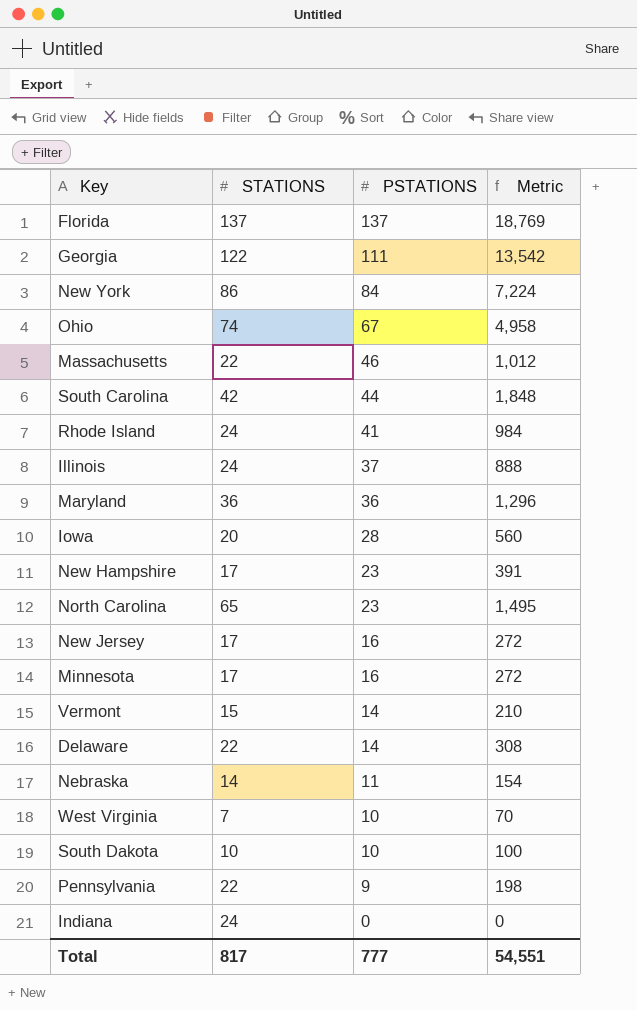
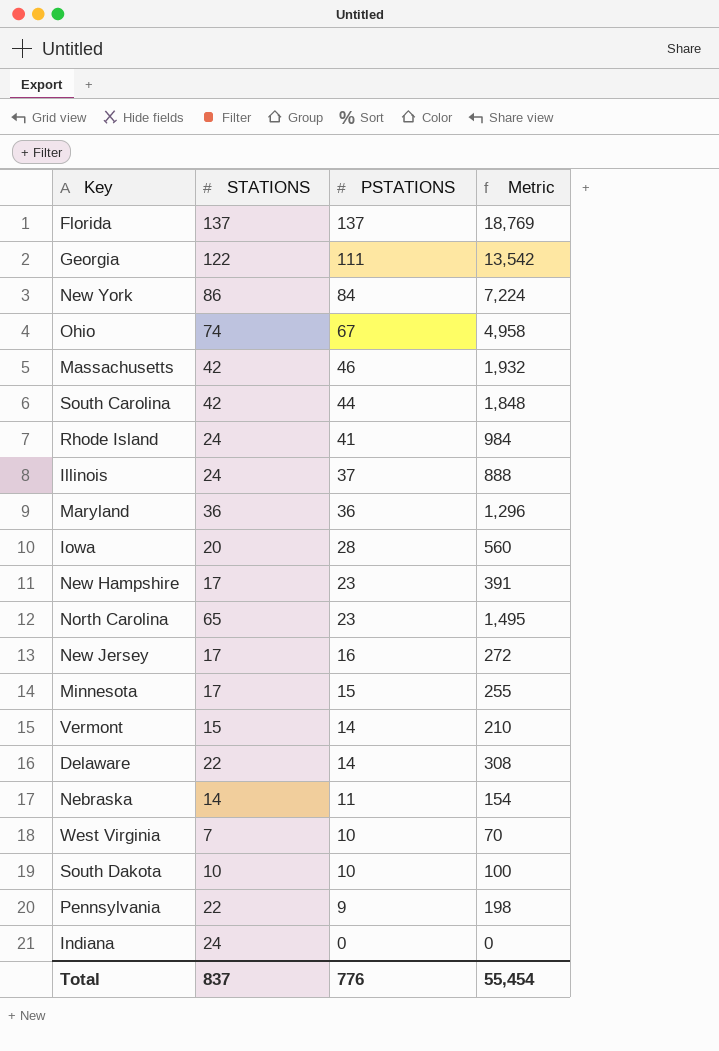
Massachusetts | STATIONS: 22 -> 42
Massachusetts | Metric: 1,012 -> 1,932
Minnesota | PSTATIONS: 16 -> 15
Minnesota | Metric: 272 -> 255
Total | STATIONS: 817 -> 837
Total | PSTATIONS: 777 -> 776
Total | Metric: 54,551 -> 55,454

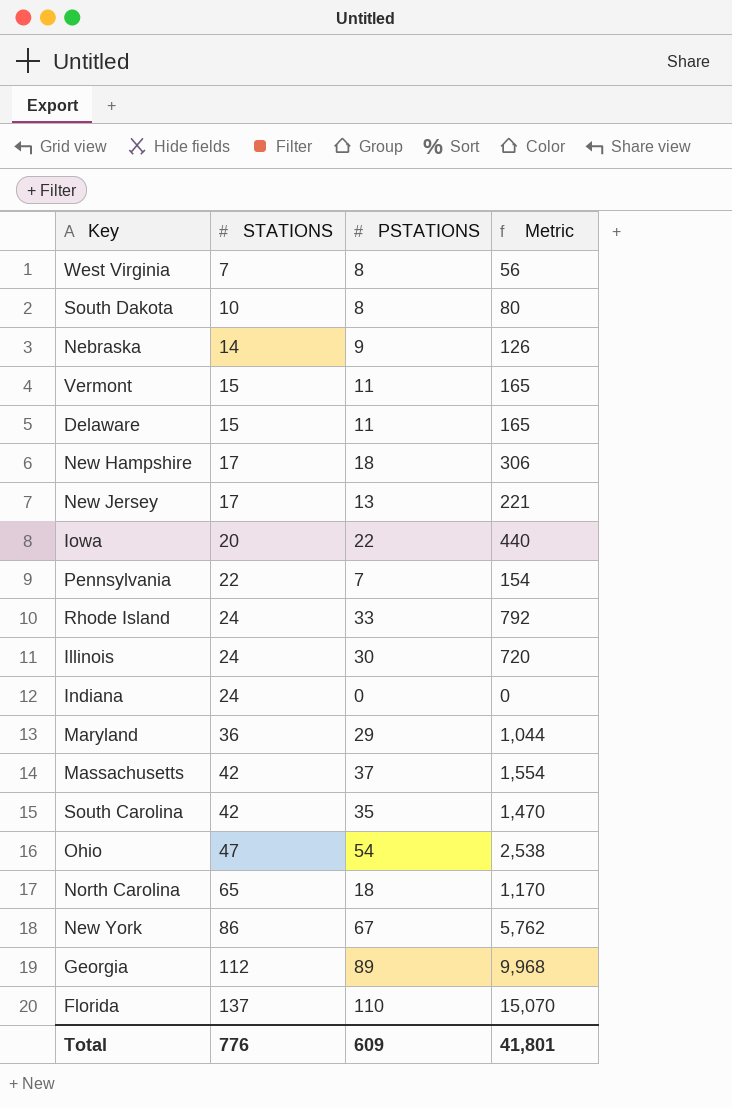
row order: PSTATIONS descending -> STATIONS ascending
row Minnesota: 17 | 15 | 255 -> none
West Virginia | PSTATIONS: 10 -> 8
West Virginia | Metric: 70 -> 56
South Dakota | PSTATIONS: 10 -> 8
South Dakota | Metric: 100 -> 80
Nebraska | PSTATIONS: 11 -> 9
Nebraska | Metric: 154 -> 126
Vermont | PSTATIONS: 14 -> 11
Vermont | Metric: 210 -> 165
Delaware | STATIONS: 22 -> 15
Delaware | PSTATIONS: 14 -> 11
Delaware | Metric: 308 -> 165
New Hampshire | PSTATIONS: 23 -> 18
New Hampshire | Metric: 391 -> 306
New Jersey | PSTATIONS: 16 -> 13
New Jersey | Metric: 272 -> 221
Iowa | PSTATIONS: 28 -> 22
Iowa | Metric: 560 -> 440
Pennsylvania | PSTATIONS: 9 -> 7
Pennsylvania | Metric: 198 -> 154
Rhode Island | PSTATIONS: 41 -> 33
Rhode Island | Metric: 984 -> 792
Illinois | PSTATIONS: 37 -> 30
Illinois | Metric: 888 -> 720
Maryland | PSTATIONS: 36 -> 29
Maryland | Metric: 1,296 -> 1,044
Massachusetts | PSTATIONS: 46 -> 37
Massachusetts | Metric: 1,932 -> 1,554
South Carolina | PSTATIONS: 44 -> 35
South Carolina | Metric: 1,848 -> 1,470
Ohio | STATIONS: 74 -> 47
Ohio | PSTATIONS: 67 -> 54
Ohio | Metric: 4,958 -> 2,538
North Carolina | PSTATIONS: 23 -> 18
North Carolina | Metric: 1,495 -> 1,170
New York | PSTATIONS: 84 -> 67
New York | Metric: 7,224 -> 5,762
Georgia | STATIONS: 122 -> 112
Georgia | PSTATIONS: 111 -> 89
Georgia | Metric: 13,542 -> 9,968
Florida | PSTATIONS: 137 -> 110
Florida | Metric: 18,769 -> 15,070
Total | STATIONS: 837 -> 776
Total | PSTATIONS: 776 -> 609
Total | Metric: 55,454 -> 41,801

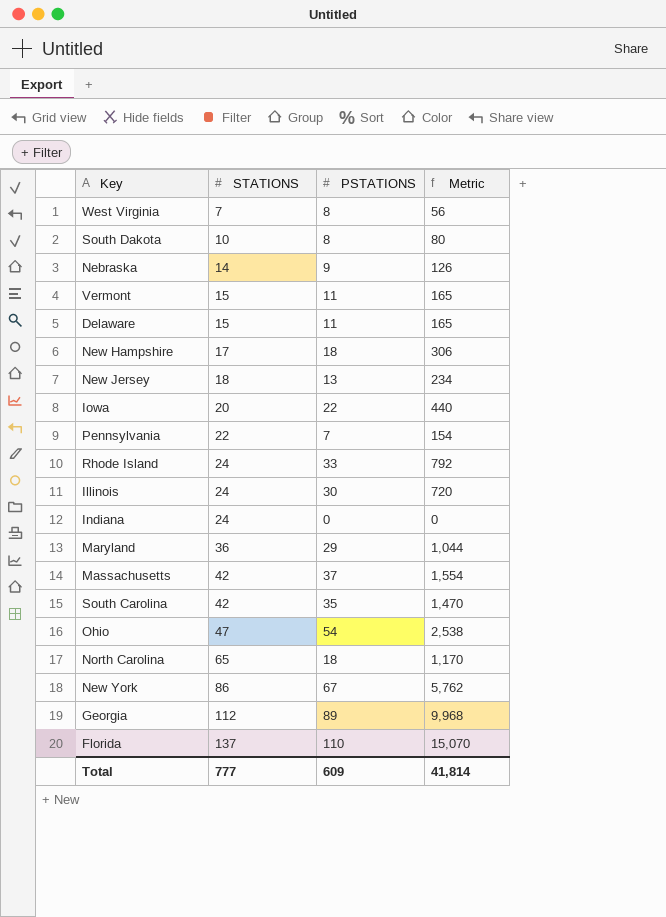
New Jersey | STATIONS: 17 -> 18
New Jersey | Metric: 221 -> 234
Total | STATIONS: 776 -> 777
Total | Metric: 41,801 -> 41,814

